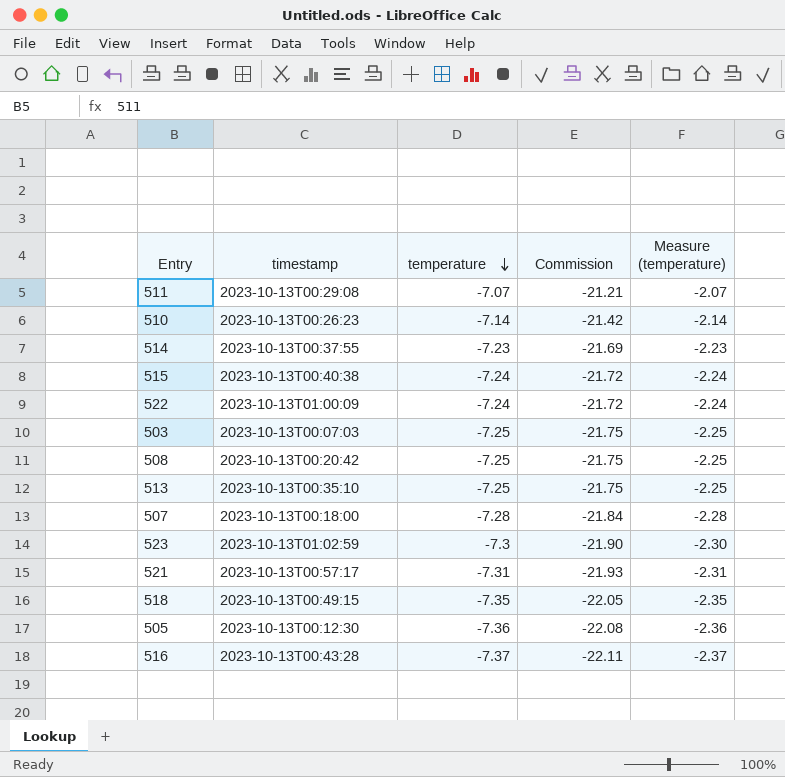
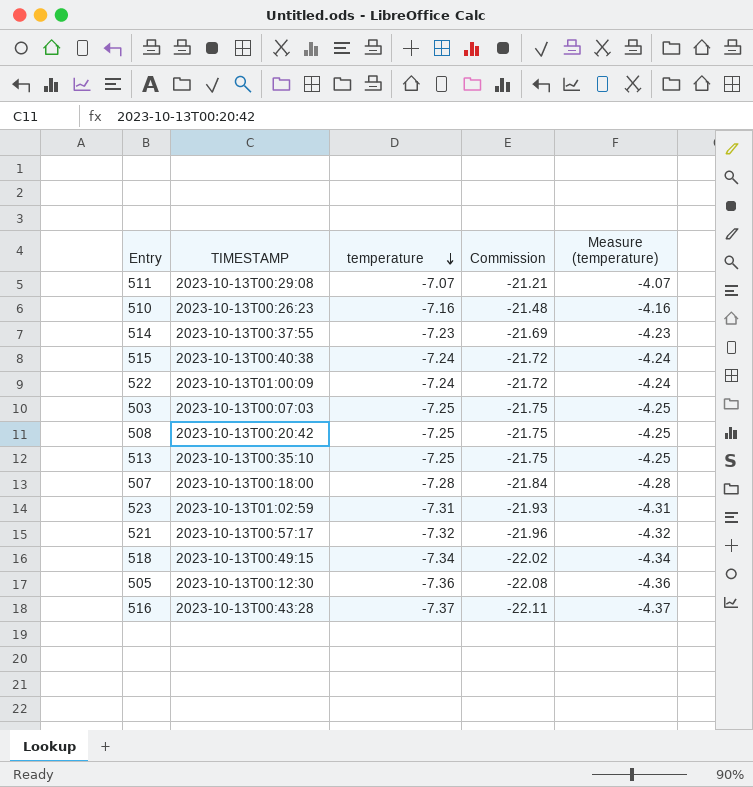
column name: timestamp -> TIMESTAMP
column Measure (temperature) | formula: [temperature] + 5 -> [temperature] + 3
510 | temperature: -7.14 -> -7.16
510 | Commission: -21.42 -> -21.48
523 | temperature: -7.3 -> -7.31
523 | Commission: -21.90 -> -21.93
521 | temperature: -7.31 -> -7.32
521 | Commission: -21.93 -> -21.96
518 | temperature: -7.35 -> -7.34
518 | Commission: -22.05 -> -22.02

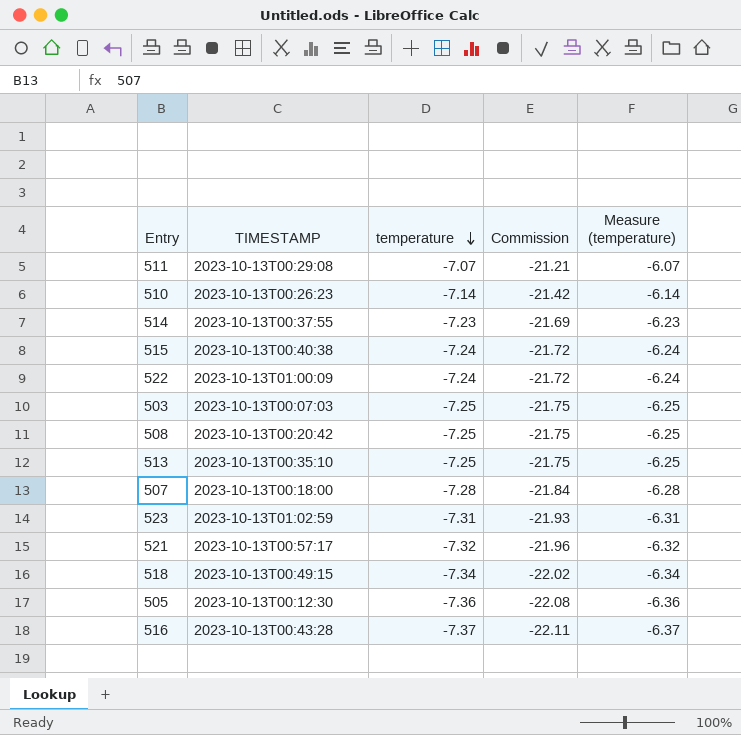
column Measure (temperature) | formula: [temperature] + 3 -> [temperature] + 1
510 | temperature: -7.16 -> -7.14
510 | Commission: -21.48 -> -21.42

